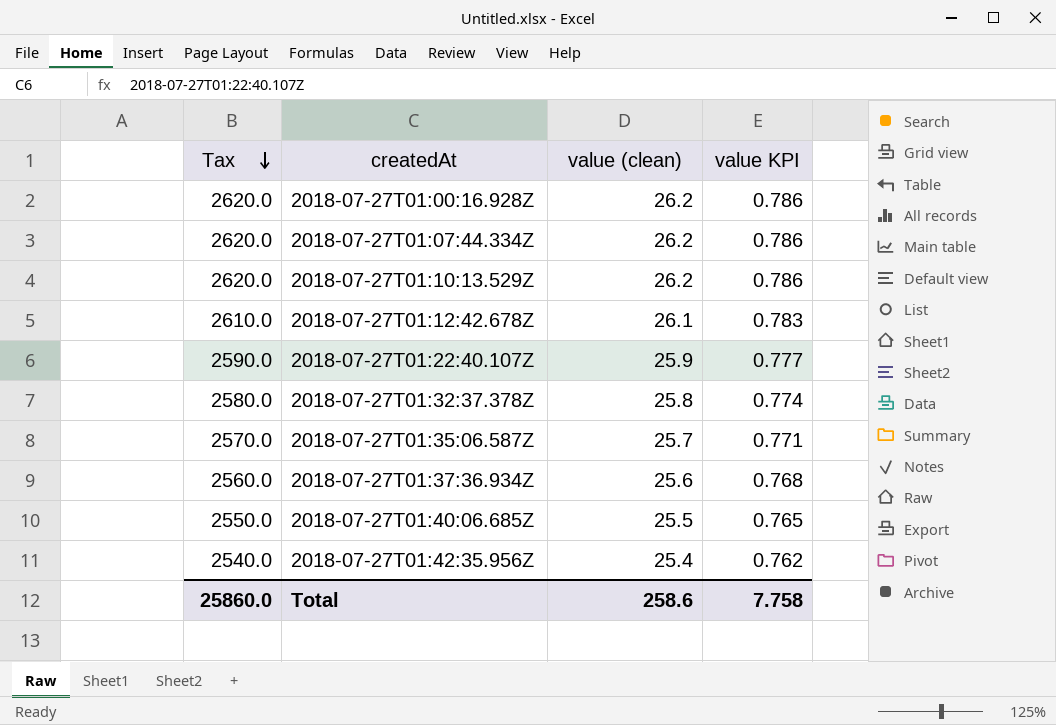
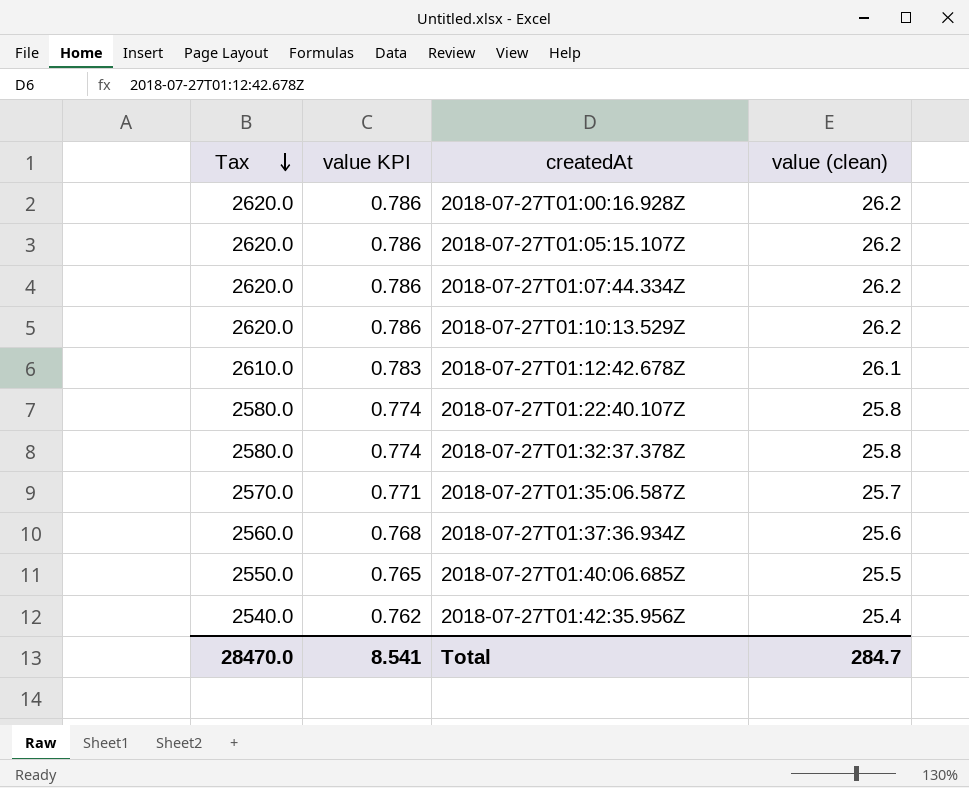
column value KPI | position: 4 -> 2
row 2018-07-27T01:05:15.107Z: none -> 2620.0 | 0.786 | 26.2
2018-07-27T01:22:40.107Z | Tax: 2590.0 -> 2580.0
2018-07-27T01:22:40.107Z | value KPI: 0.777 -> 0.774
2018-07-27T01:22:40.107Z | value (clean): 25.9 -> 25.8
Total | Tax: 25860.0 -> 28470.0
Total | value KPI: 7.758 -> 8.541
Total | value (clean): 258.6 -> 284.7

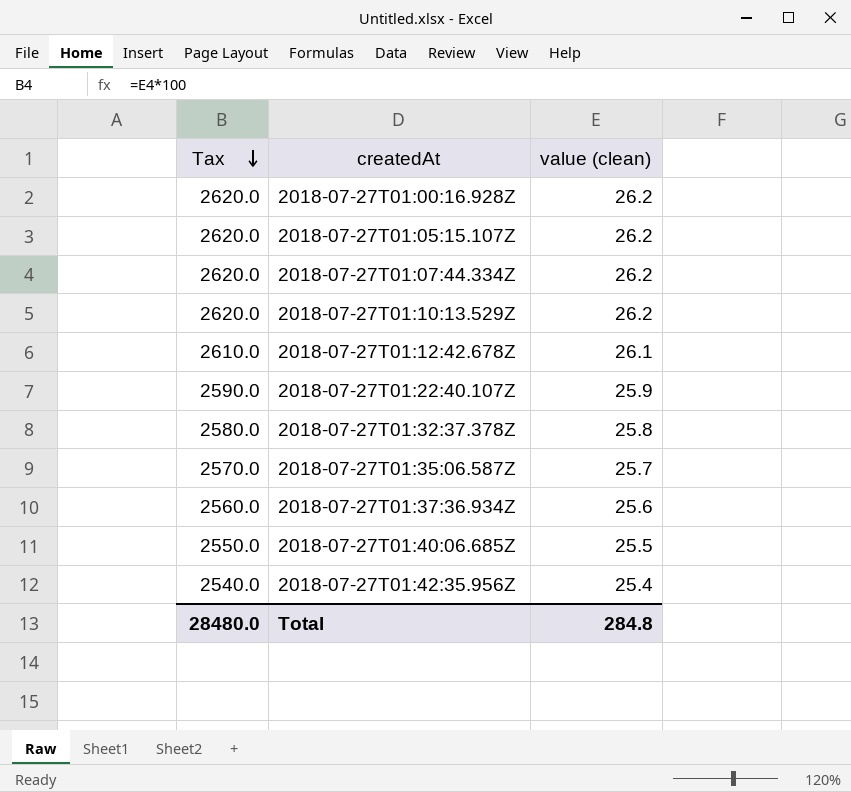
column value KPI | formula: [value (clean)] * 0.03 -> none
2018-07-27T01:22:40.107Z | Tax: 2580.0 -> 2590.0
2018-07-27T01:22:40.107Z | value (clean): 25.8 -> 25.9
Total | Tax: 28470.0 -> 28480.0
Total | value (clean): 284.7 -> 284.8

